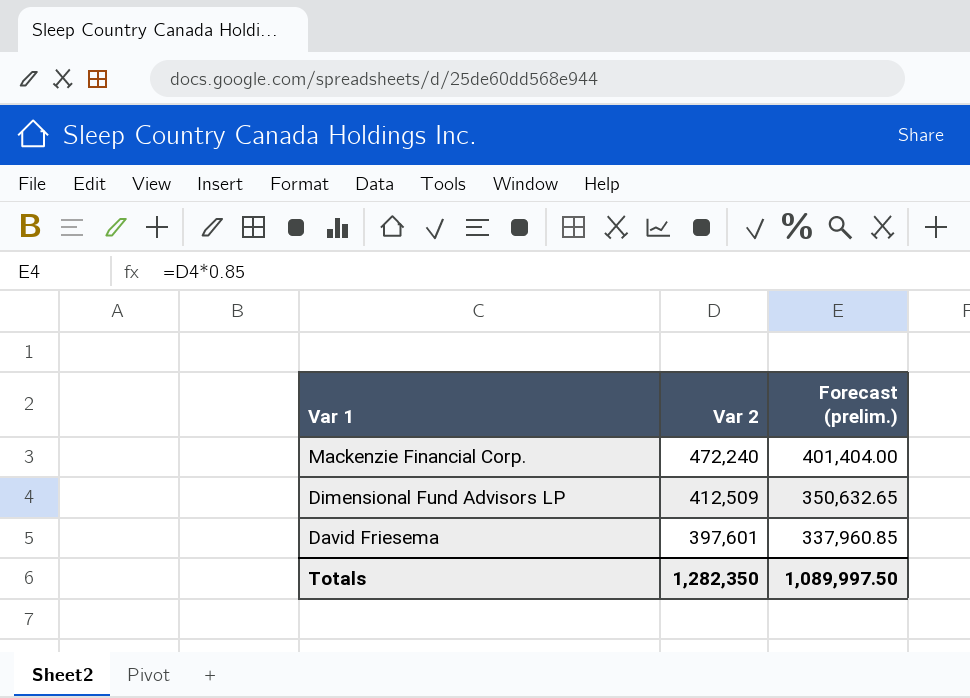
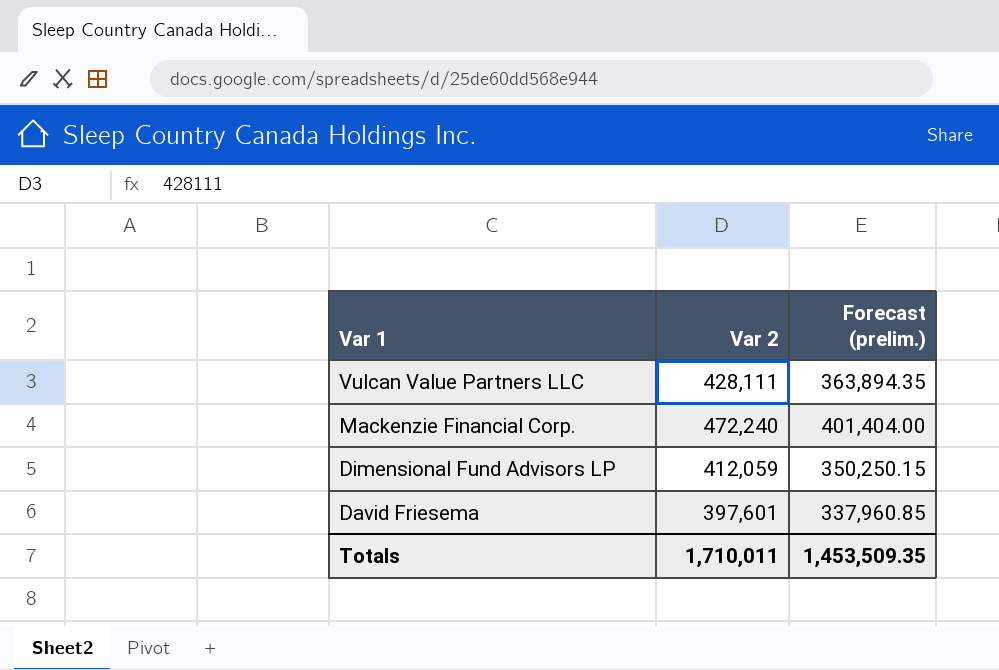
row Vulcan Value Partners LLC: none -> 428,111 | 363,894.35
Dimensional Fund Advisors LP | Var 2: 412,509 -> 412,059
Dimensional Fund Advisors LP | Forecast (prelim.): 350,632.65 -> 350,250.15
Totals | Var 2: 1,282,350 -> 1,710,011
Totals | Forecast (prelim.): 1,089,997.50 -> 1,453,509.35

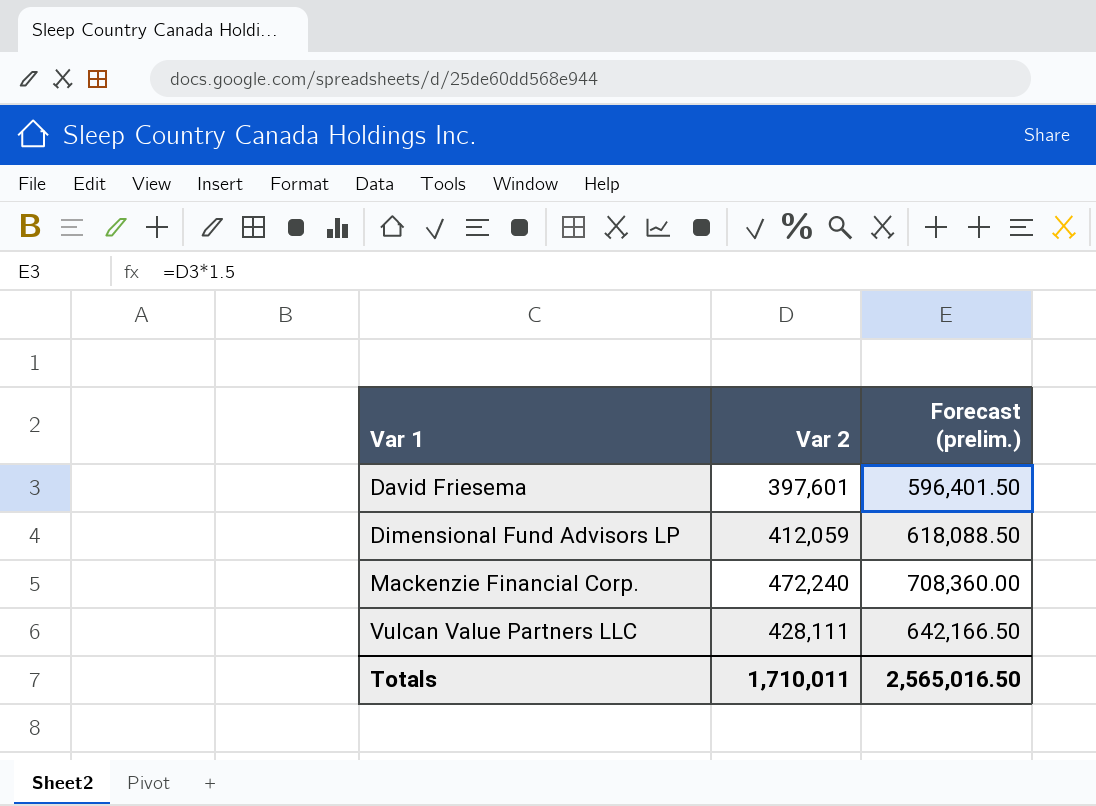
row order: Var 1 descending -> Var 1 ascending
column Forecast (prelim.) | formula: [Var 2] * 0.85 -> [Var 2] * 1.5
Totals | Forecast (prelim.): 1,453,509.35 -> 2,565,016.50

